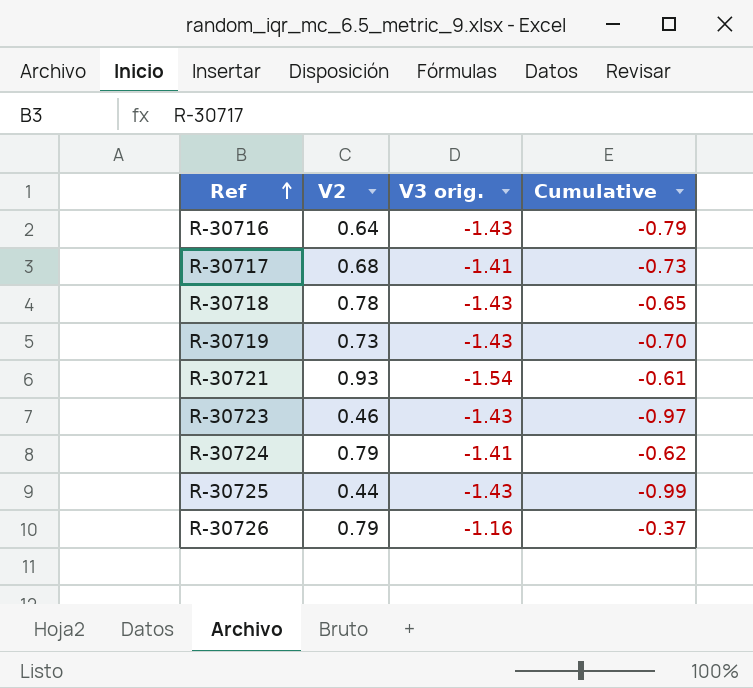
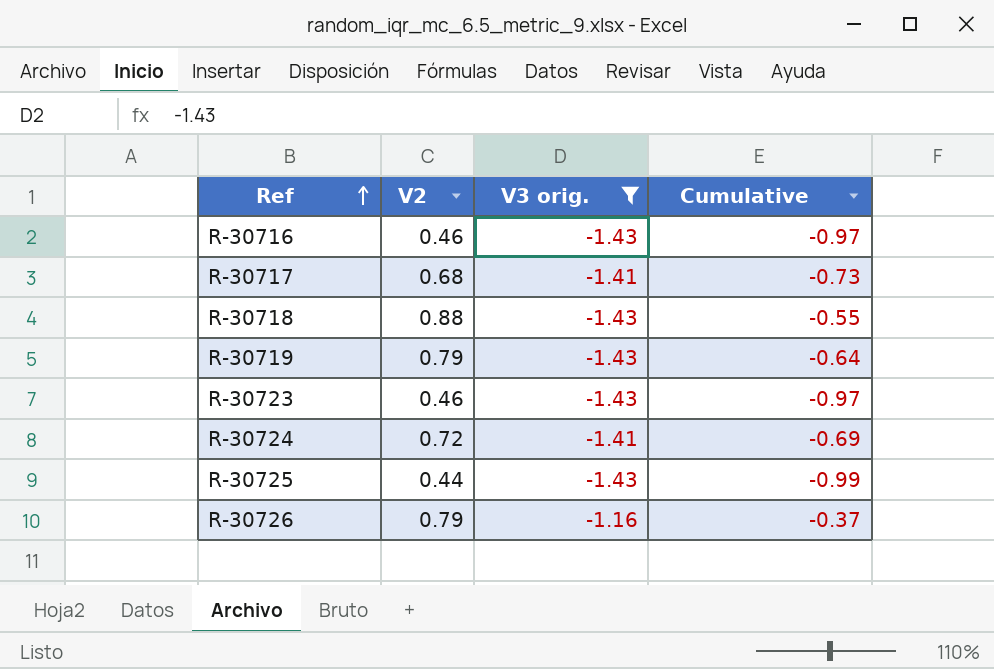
filter: none -> V3 orig. != -1.54
R-30716 | V2: 0.64 -> 0.46
R-30716 | Cumulative: -0.79 -> -0.97
R-30718 | V2: 0.78 -> 0.88
R-30718 | Cumulative: -0.65 -> -0.55
R-30719 | V2: 0.73 -> 0.79
R-30719 | Cumulative: -0.70 -> -0.64
R-30724 | V2: 0.79 -> 0.72
R-30724 | Cumulative: -0.62 -> -0.69

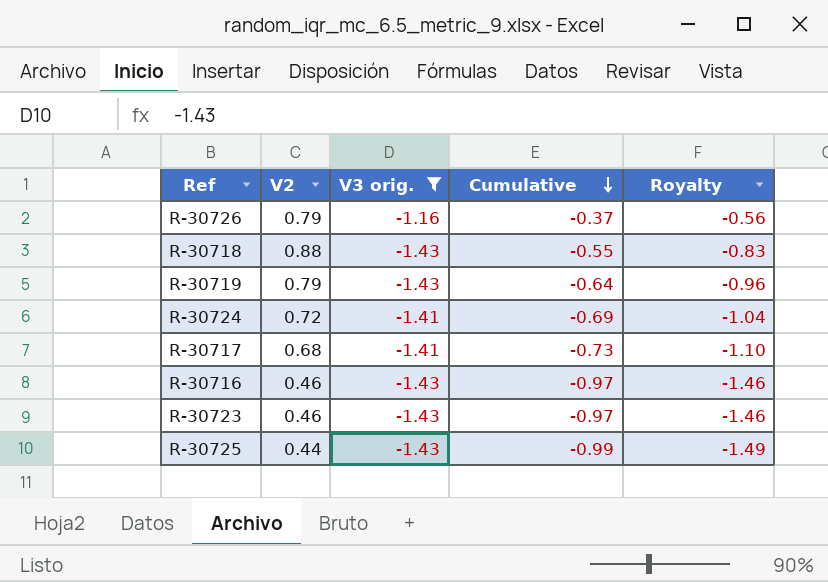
row order: Ref ascending -> Cumulative descending
column Royalty | formula: none -> [Cumulative] * 1.5

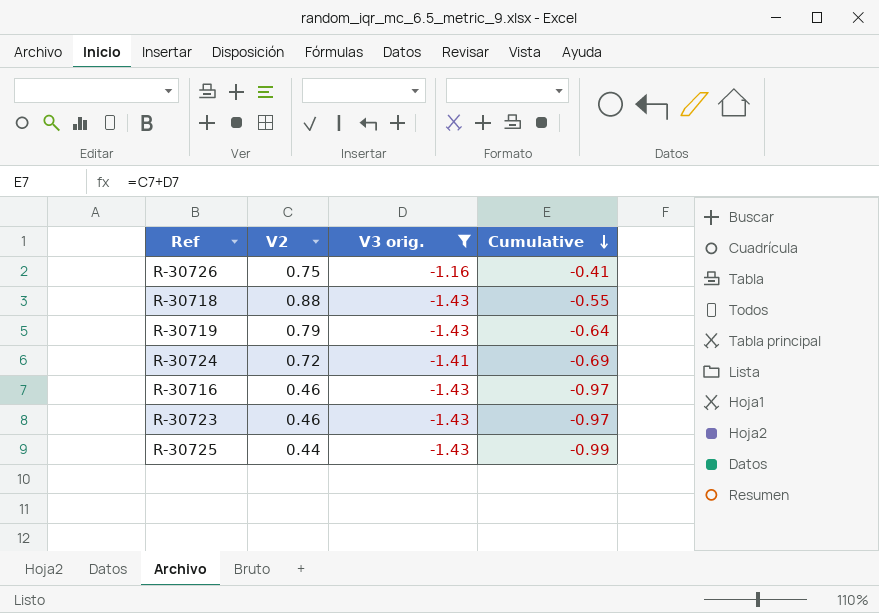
column Royalty | formula: [Cumulative] * 1.5 -> none
row R-30717: 0.68 | -1.41 | -0.73 | -1.10 -> none
R-30726 | V2: 0.79 -> 0.75
R-30726 | Cumulative: -0.37 -> -0.41

